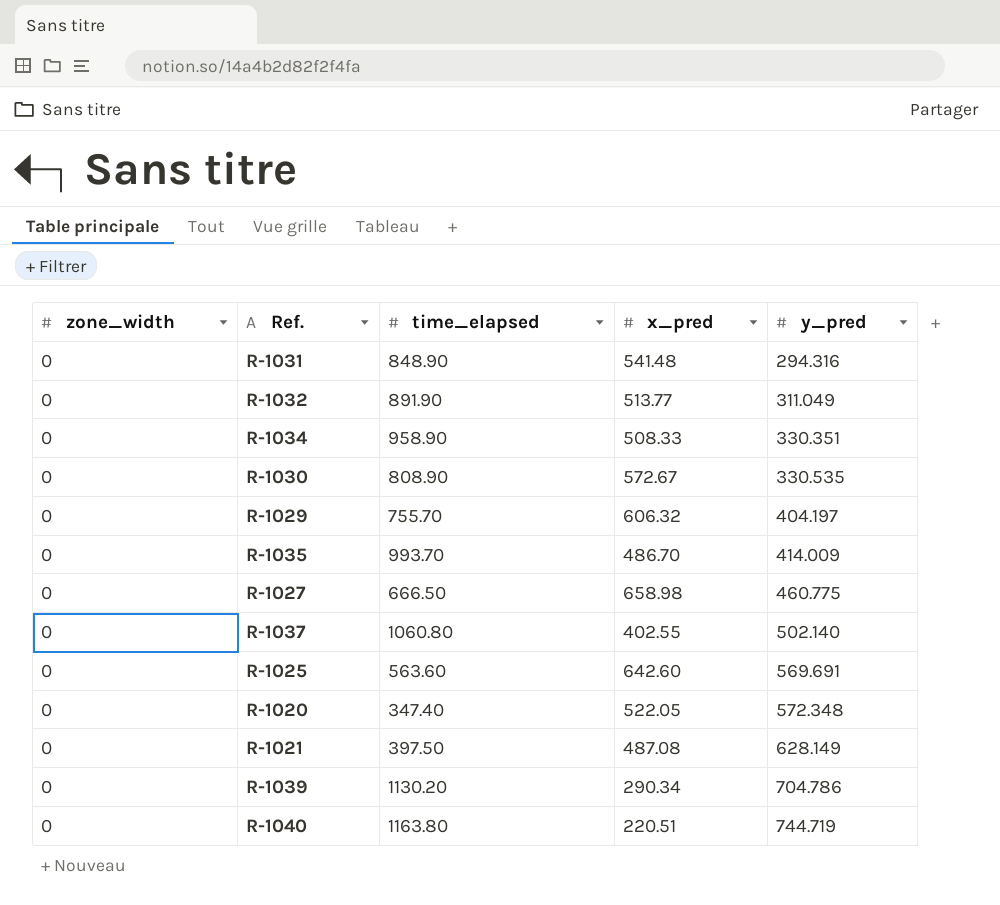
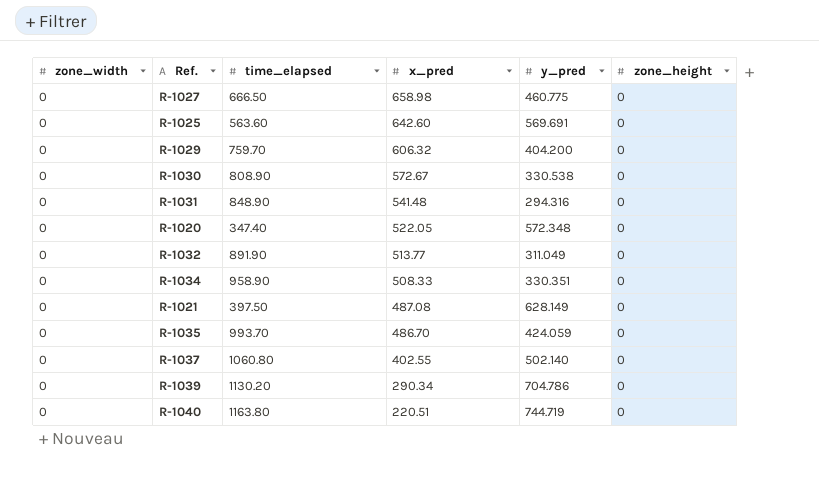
row order: y_pred ascending -> x_pred descending
column zone_height | position: none -> 6
R-1029 | time_elapsed: 755.70 -> 759.70
R-1029 | y_pred: 404.197 -> 404.200
R-1030 | y_pred: 330.535 -> 330.538
R-1035 | y_pred: 414.009 -> 424.059

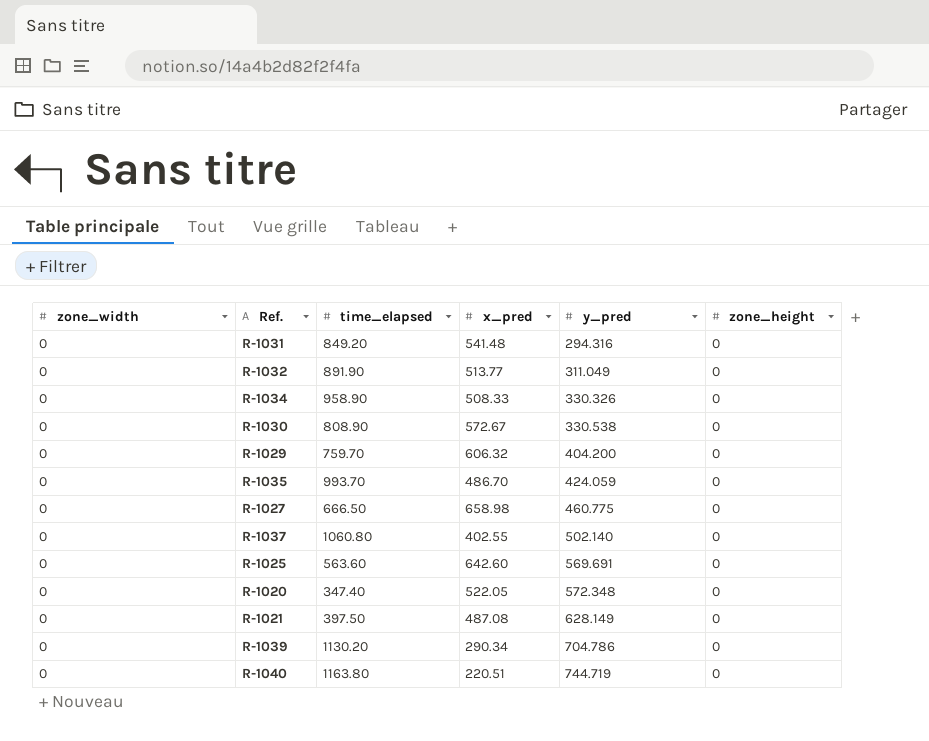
row order: x_pred descending -> y_pred ascending
R-1031 | time_elapsed: 848.90 -> 849.20
R-1034 | y_pred: 330.351 -> 330.326

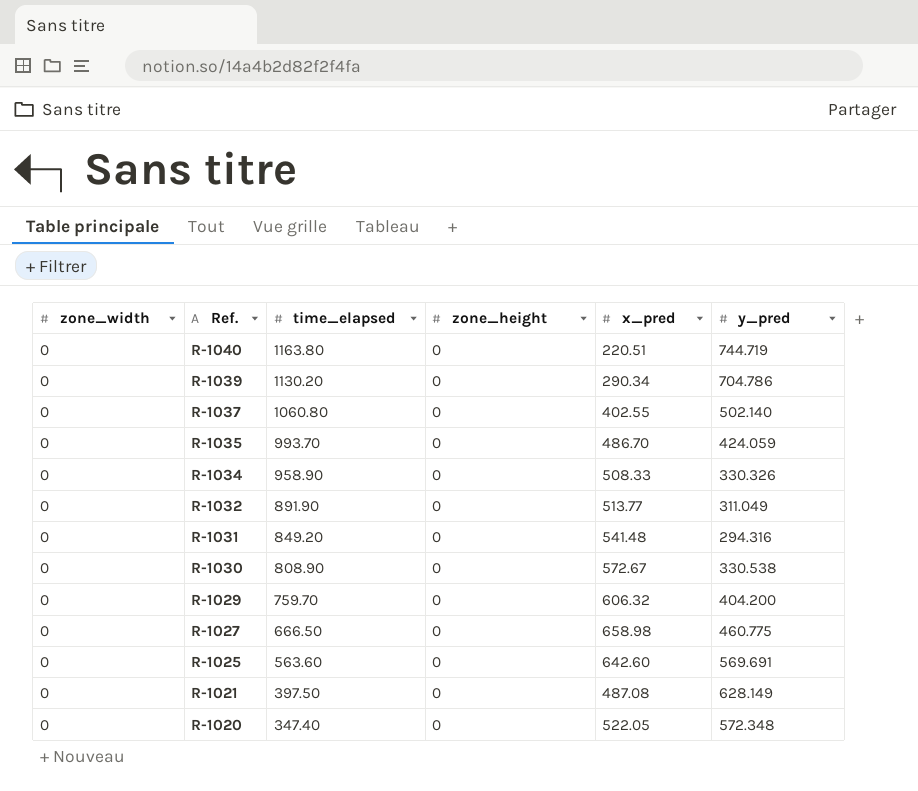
row order: y_pred ascending -> Ref. descending
column zone_height | position: 6 -> 4

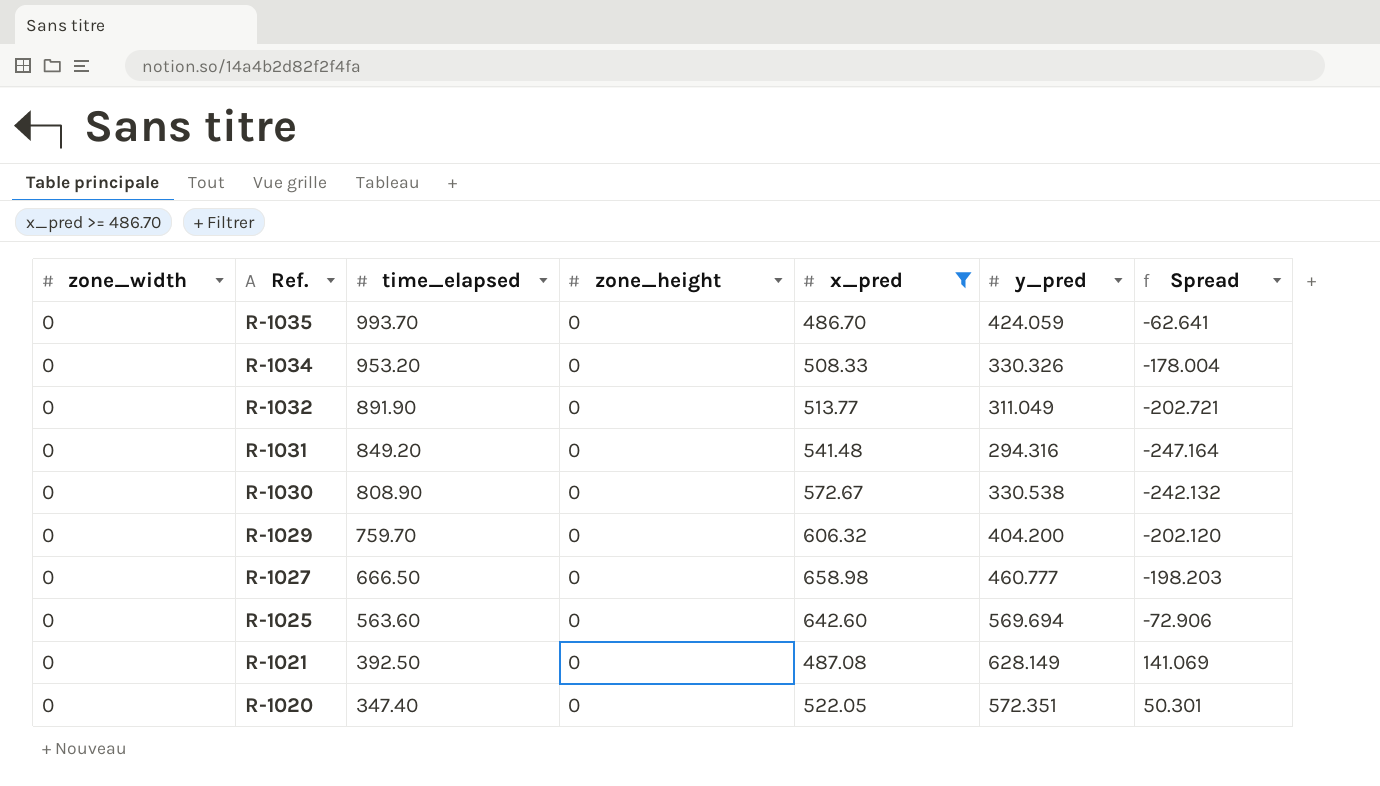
filter: none -> x_pred >= 486.70
column Spread | formula: none -> [y_pred] - [x_pred]
R-1034 | time_elapsed: 958.90 -> 953.20
R-1027 | y_pred: 460.775 -> 460.777
R-1025 | y_pred: 569.691 -> 569.694
R-1021 | time_elapsed: 397.50 -> 392.50
R-1020 | y_pred: 572.348 -> 572.351

